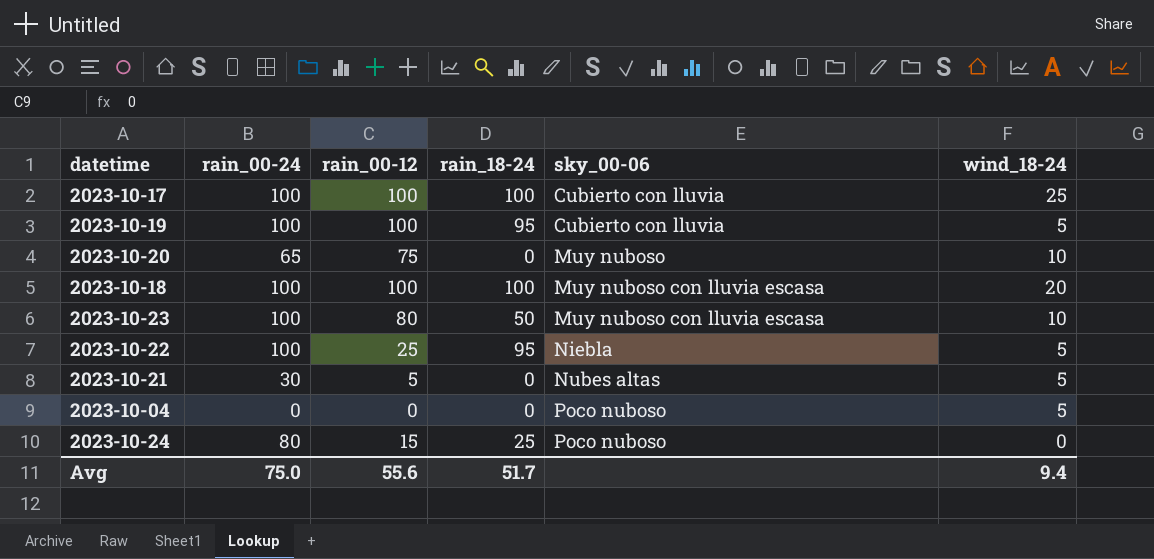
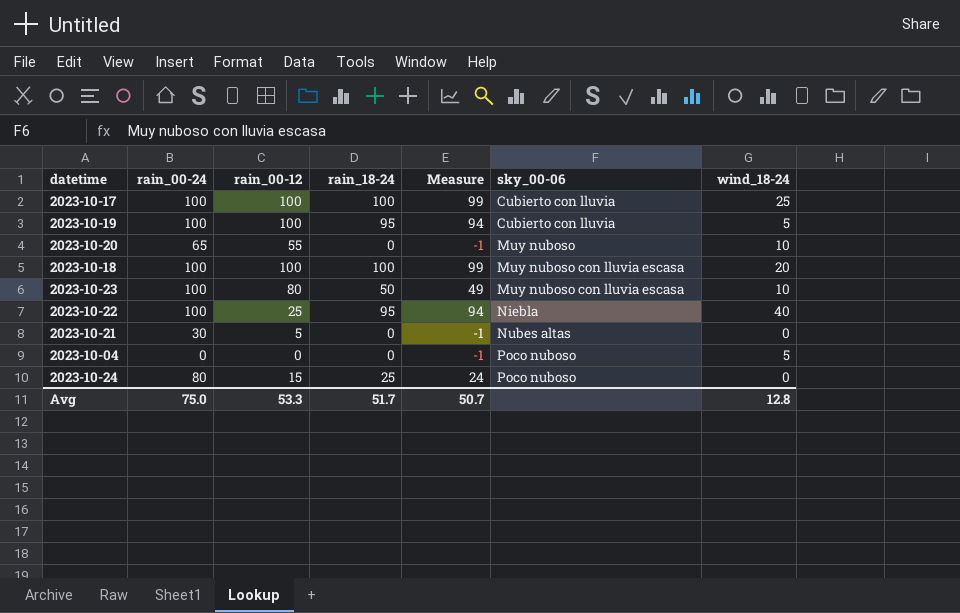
column Measure | formula: none -> [rain_18-24] - 1
2023-10-20 | rain_00-12: 75 -> 55
2023-10-22 | wind_18-24: 5 -> 40
2023-10-21 | wind_18-24: 5 -> 0
Avg | rain_00-12: 55.6 -> 53.3
Avg | wind_18-24: 9.4 -> 12.8

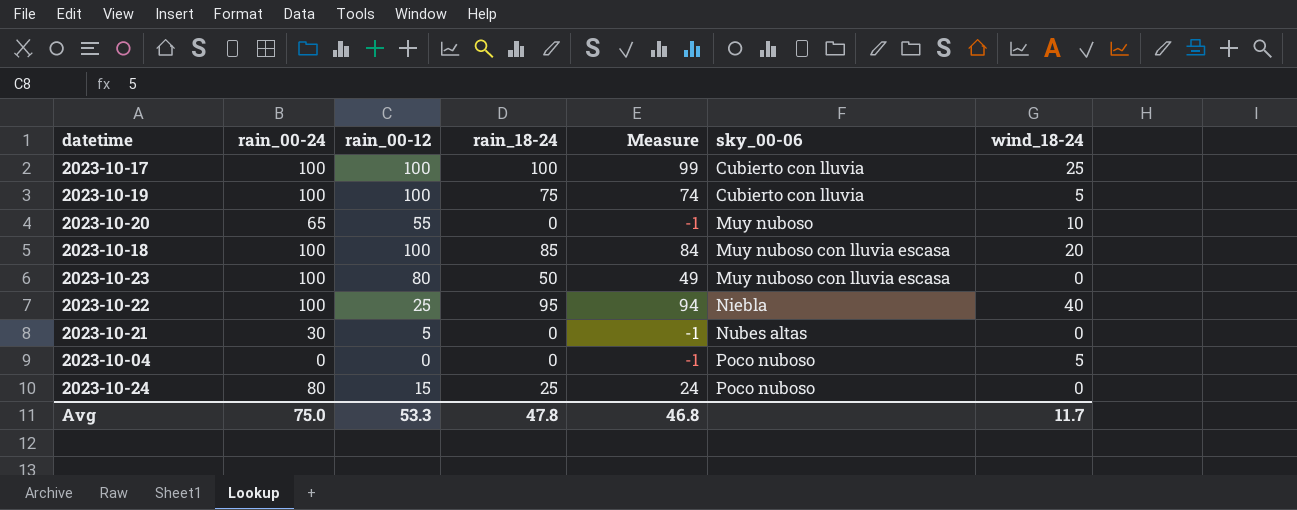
2023-10-19 | rain_18-24: 95 -> 75
2023-10-19 | Measure: 94 -> 74
2023-10-18 | rain_18-24: 100 -> 85
2023-10-18 | Measure: 99 -> 84
2023-10-23 | wind_18-24: 10 -> 0
Avg | rain_18-24: 51.7 -> 47.8
Avg | Measure: 50.7 -> 46.8
Avg | wind_18-24: 12.8 -> 11.7

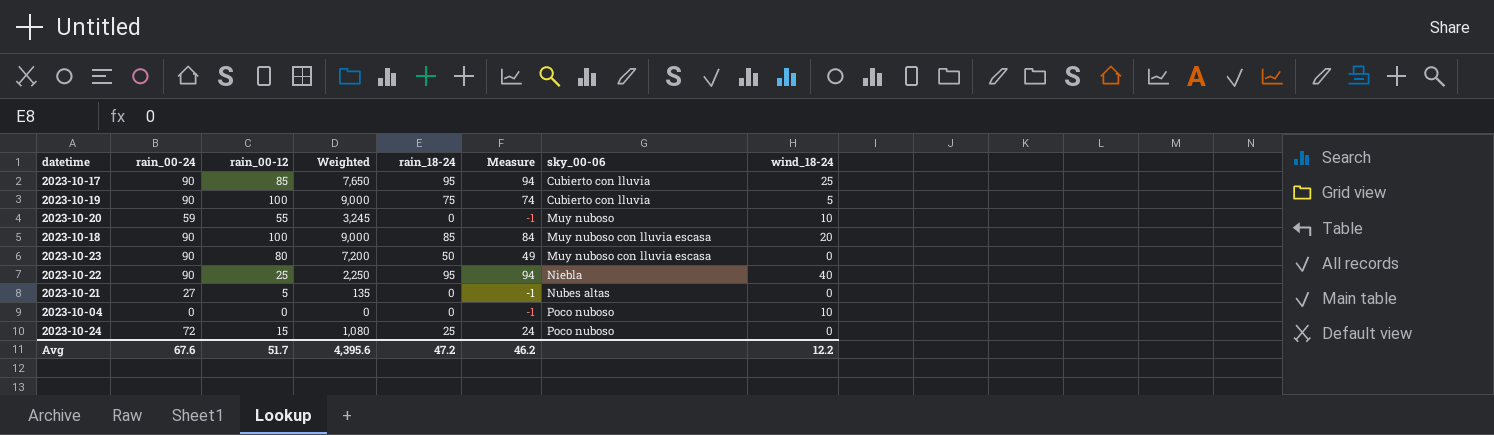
column Weighted | formula: none -> [rain_00-24] * [rain_00-12]
2023-10-17 | rain_00-24: 100 -> 90
2023-10-17 | rain_00-12: 100 -> 85
2023-10-17 | rain_18-24: 100 -> 95
2023-10-17 | Measure: 99 -> 94
2023-10-19 | rain_00-24: 100 -> 90
2023-10-20 | rain_00-24: 65 -> 59
2023-10-18 | rain_00-24: 100 -> 90
2023-10-23 | rain_00-24: 100 -> 90
2023-10-22 | rain_00-24: 100 -> 90
2023-10-21 | rain_00-24: 30 -> 27
2023-10-04 | wind_18-24: 5 -> 10
2023-10-24 | rain_00-24: 80 -> 72
Avg | rain_00-24: 75.0 -> 67.6
Avg | rain_00-12: 53.3 -> 51.7
Avg | rain_18-24: 47.8 -> 47.2
Avg | Measure: 46.8 -> 46.2
Avg | wind_18-24: 11.7 -> 12.2

